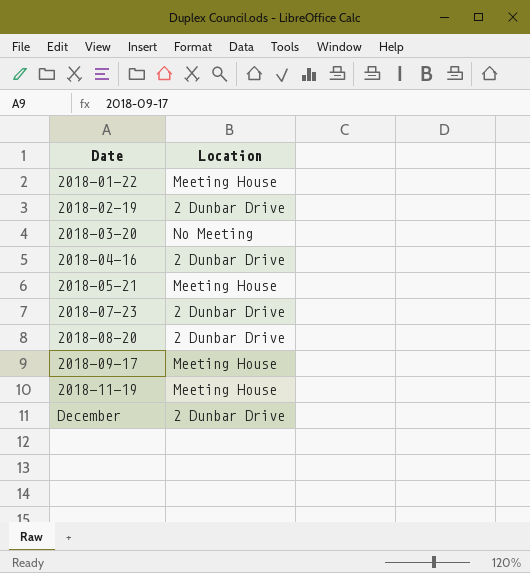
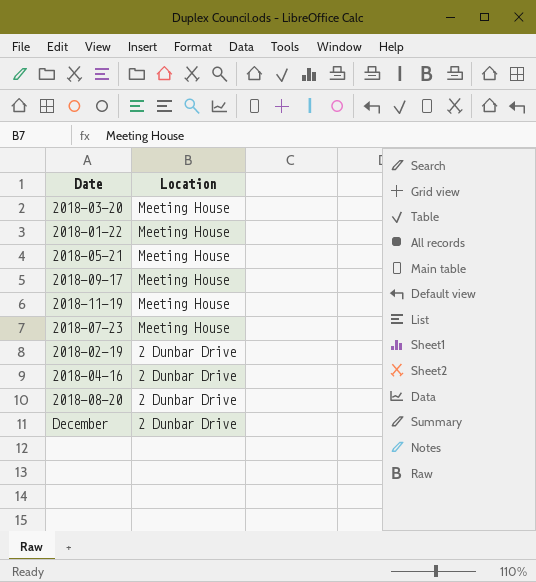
row order: Date ascending -> Location descending
2018-03-20 | Location: No Meeting -> Meeting House
2018-07-23 | Location: 2 Dunbar Drive -> Meeting House

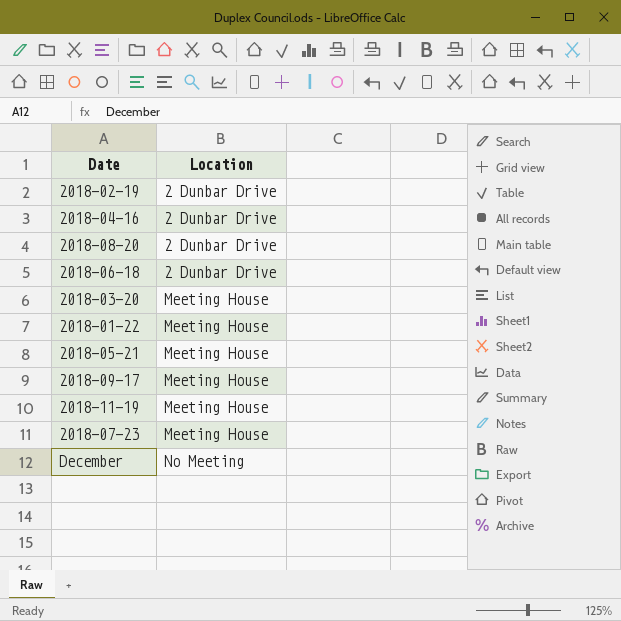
row order: Location descending -> Location ascending
row 2018-06-18: none -> 2 Dunbar Drive
December | Location: 2 Dunbar Drive -> No Meeting

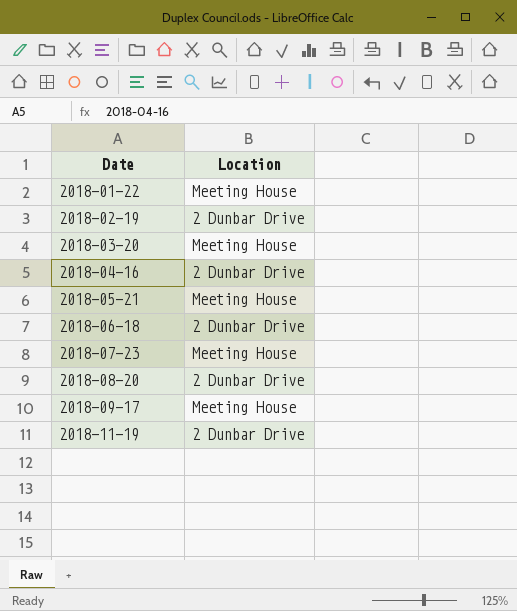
row order: Location ascending -> Date ascending
row December: No Meeting -> none
2018-11-19 | Location: Meeting House -> 2 Dunbar Drive

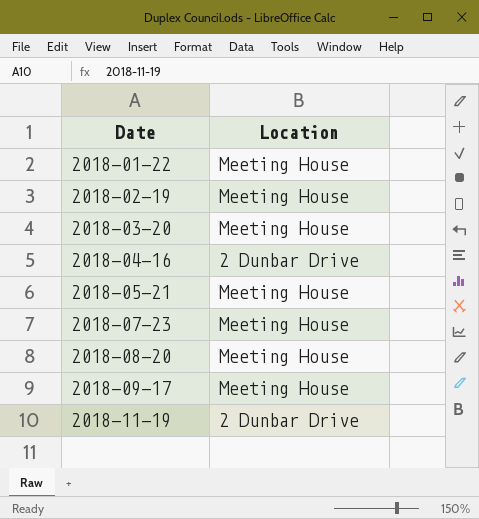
row 2018-06-18: 2 Dunbar Drive -> none
2018-02-19 | Location: 2 Dunbar Drive -> Meeting House
2018-08-20 | Location: 2 Dunbar Drive -> Meeting House

